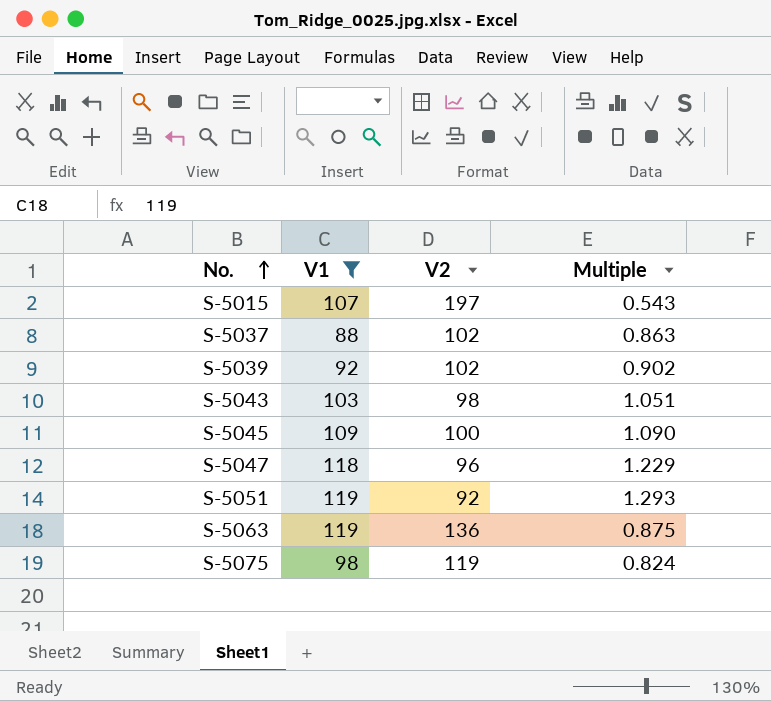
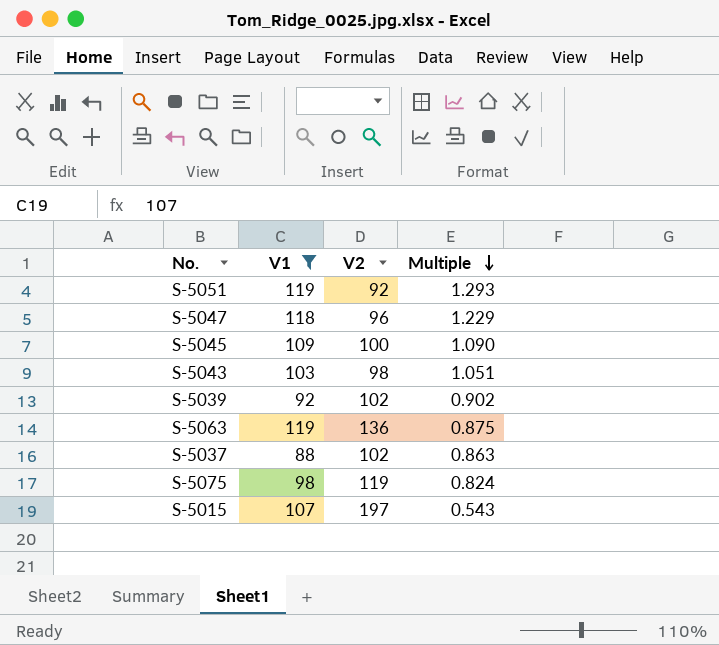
row order: No. ascending -> Multiple descending

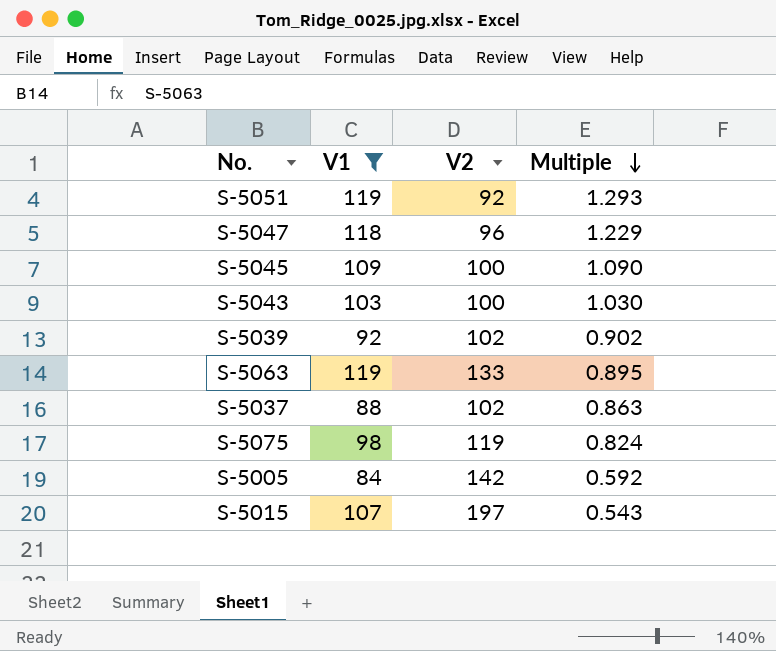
S-5043 | V2: 98 -> 100
S-5043 | Multiple: 1.051 -> 1.030
S-5063 | V2: 136 -> 133
S-5063 | Multiple: 0.875 -> 0.895
row S-5005: none -> 84 | 142 | 0.592

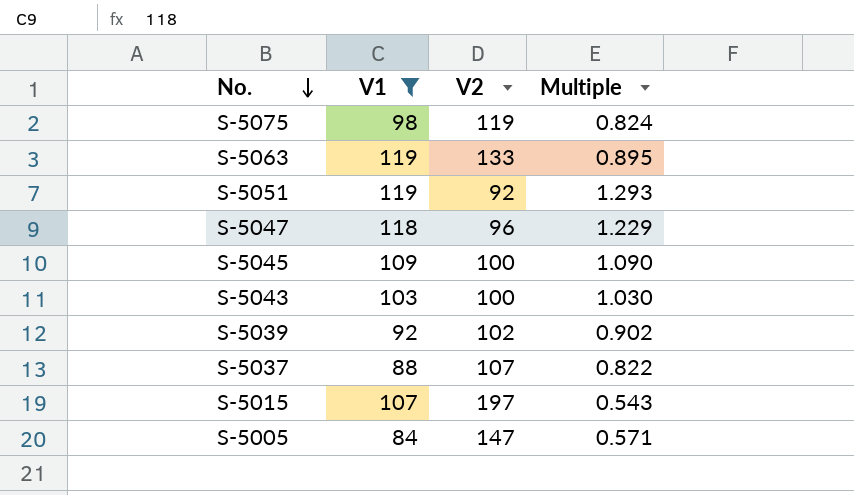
row order: Multiple descending -> No. descending
S-5037 | V2: 102 -> 107
S-5037 | Multiple: 0.863 -> 0.822
S-5005 | V2: 142 -> 147
S-5005 | Multiple: 0.592 -> 0.571

